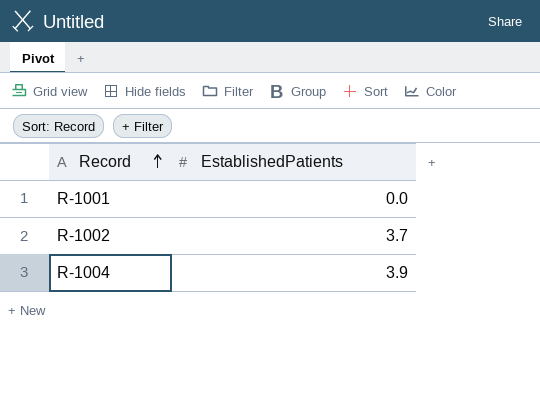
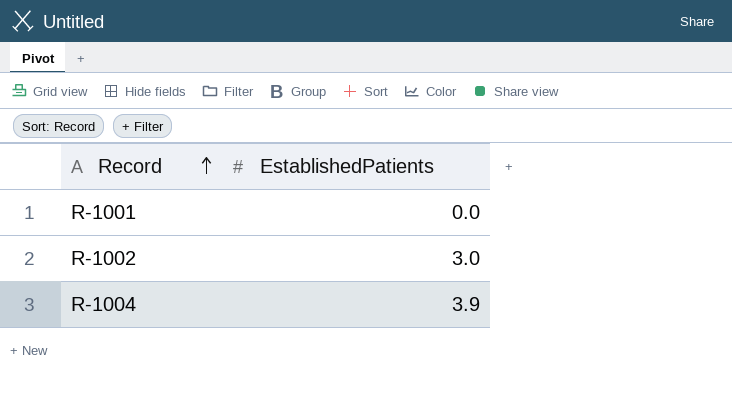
R-1002 | EstablishedPatients: 3.7 -> 3.0

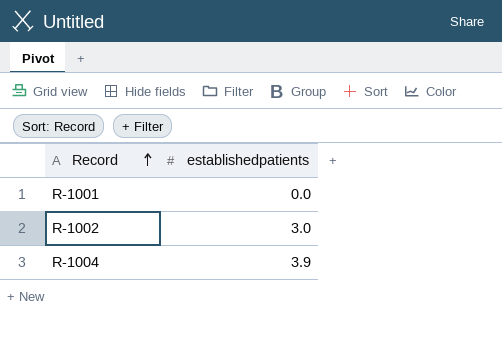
column name: EstablishedPatients -> establishedpatients

